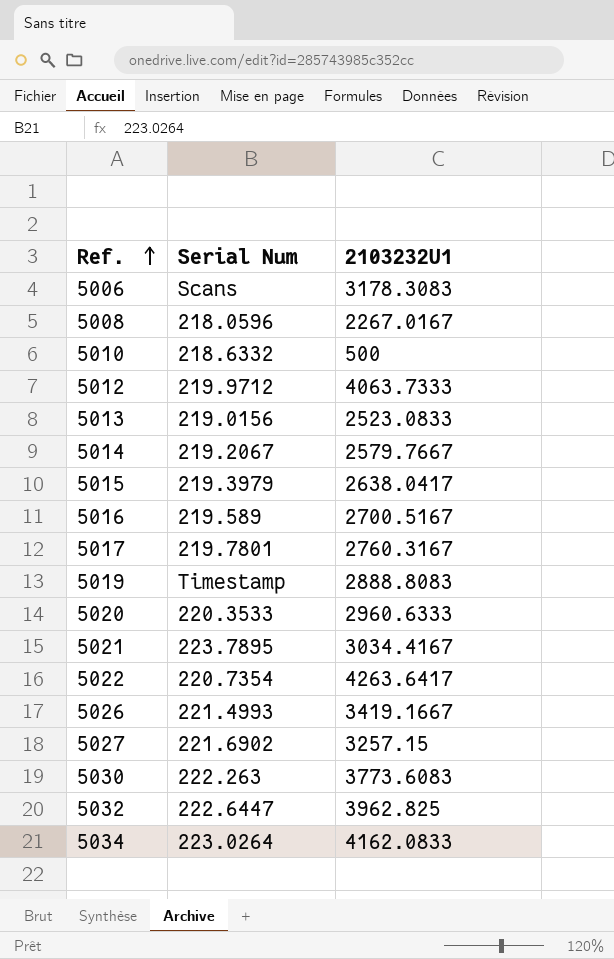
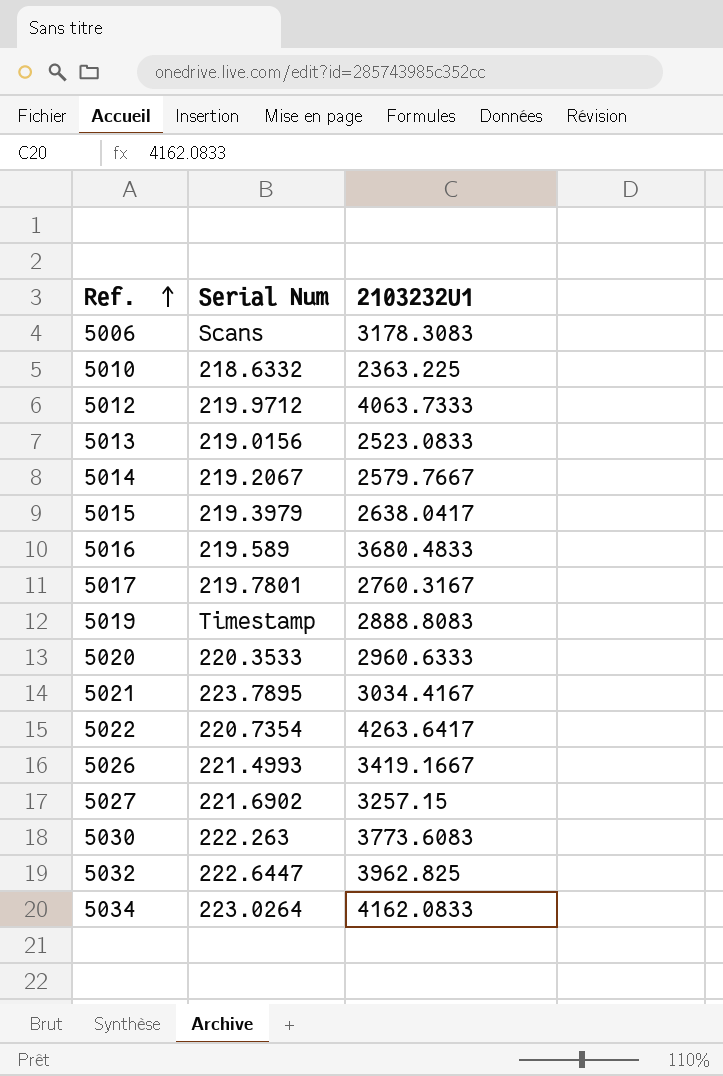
row 5008: 218.0596 | 2267.0167 -> none
5010 | 2103232U1: 500 -> 2363.225
5016 | 2103232U1: 2700.5167 -> 3680.4833

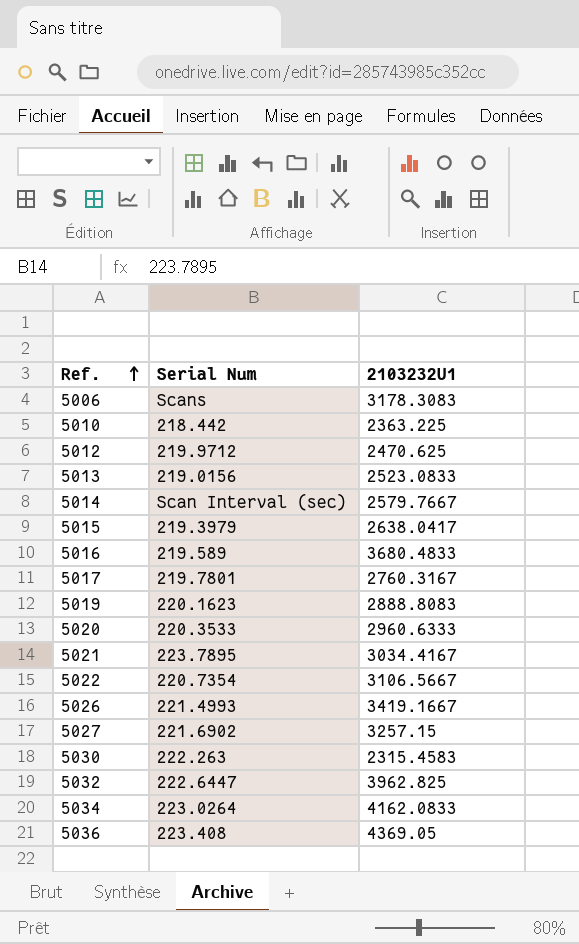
5010 | Serial Num: 218.6332 -> 218.442
5012 | 2103232U1: 4063.7333 -> 2470.625
5014 | Serial Num: 219.2067 -> Scan Interval (sec)
5019 | Serial Num: Timestamp -> 220.1623
5022 | 2103232U1: 4263.6417 -> 3106.5667
5030 | 2103232U1: 3773.6083 -> 2315.4583
row 5036: none -> 223.408 | 4369.05

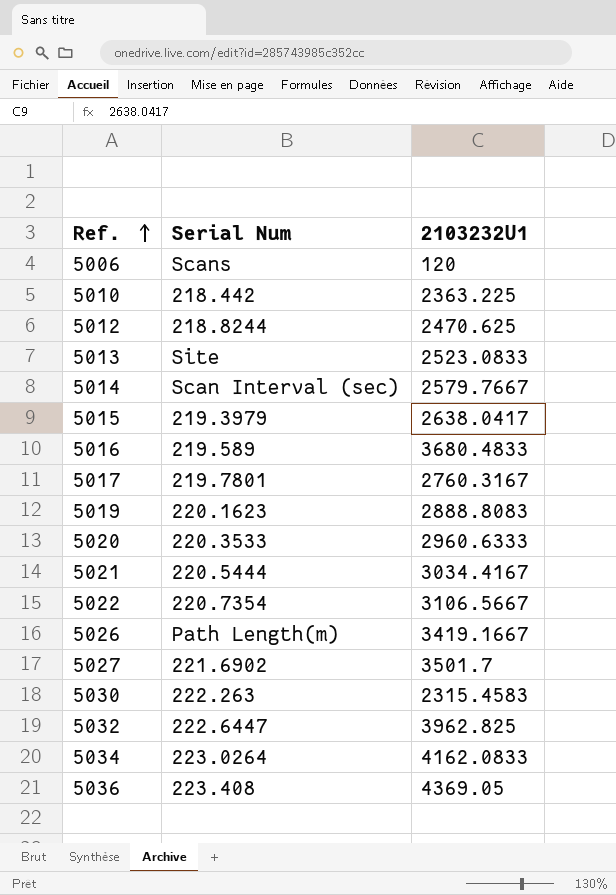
5006 | 2103232U1: 3178.3083 -> 120
5012 | Serial Num: 219.9712 -> 218.8244
5013 | Serial Num: 219.0156 -> Site
5021 | Serial Num: 223.7895 -> 220.5444
5026 | Serial Num: 221.4993 -> Path Length(m)
5027 | 2103232U1: 3257.15 -> 3501.7

